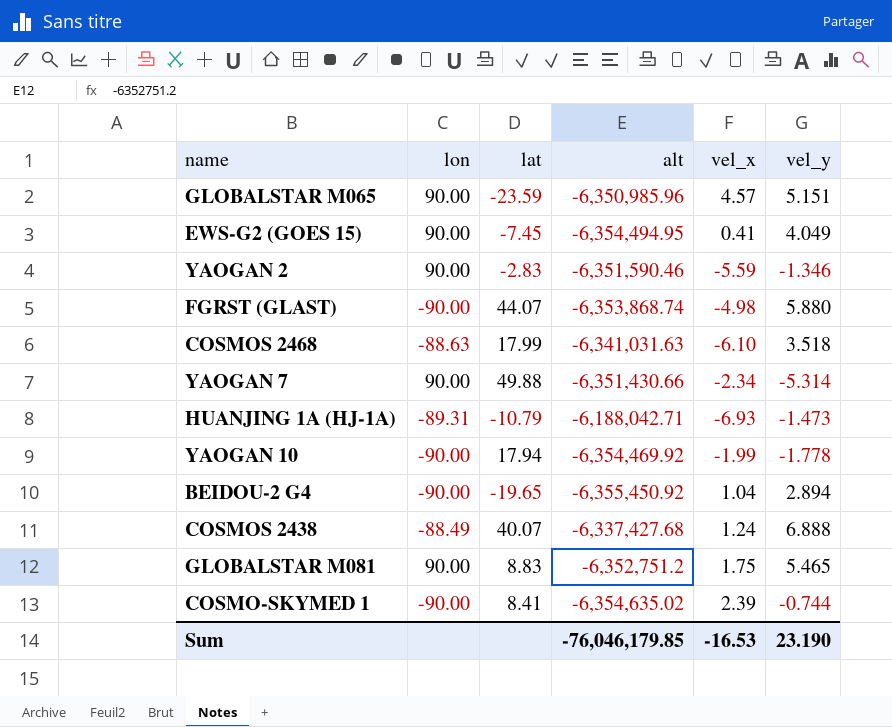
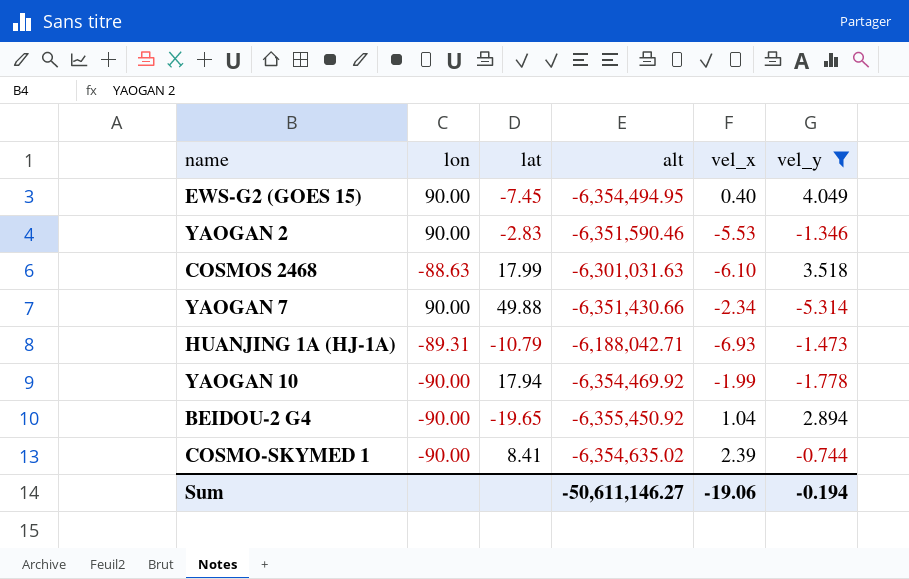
filter: none -> vel_y <= 4.049
EWS-G2 (GOES 15) | vel_x: 0.41 -> 0.40
YAOGAN 2 | vel_x: -5.59 -> -5.53
COSMOS 2468 | alt: -6,341,031.63 -> -6,301,031.63
Sum | alt: -76,046,179.85 -> -50,611,146.27
Sum | vel_x: -16.53 -> -19.06
Sum | vel_y: 23.190 -> -0.194

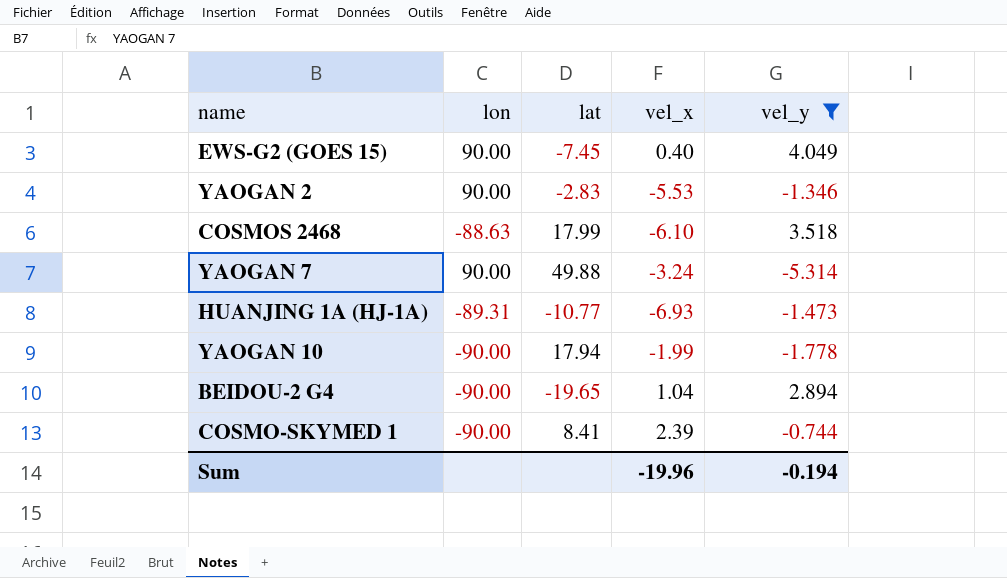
column alt | position: 4 -> none
YAOGAN 7 | vel_x: -2.34 -> -3.24
HUANJING 1A (HJ-1A) | lat: -10.79 -> -10.77
Sum | vel_x: -19.06 -> -19.96

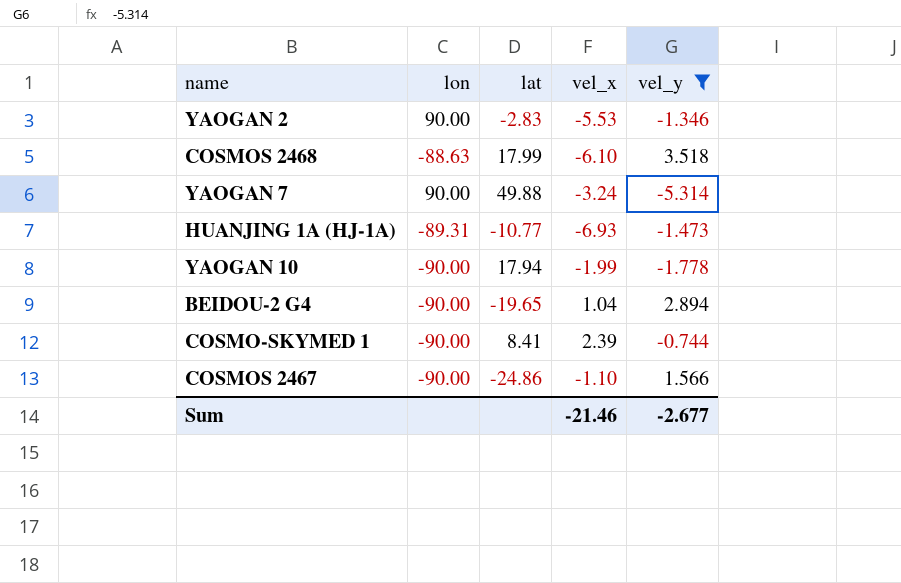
row EWS-G2 (GOES 15): 90.00 | -7.45 | 0.40 | 4.049 -> none
row COSMOS 2467: none -> -90.00 | -24.86 | -1.10 | 1.566
Sum | vel_x: -19.96 -> -21.46
Sum | vel_y: -0.194 -> -2.677

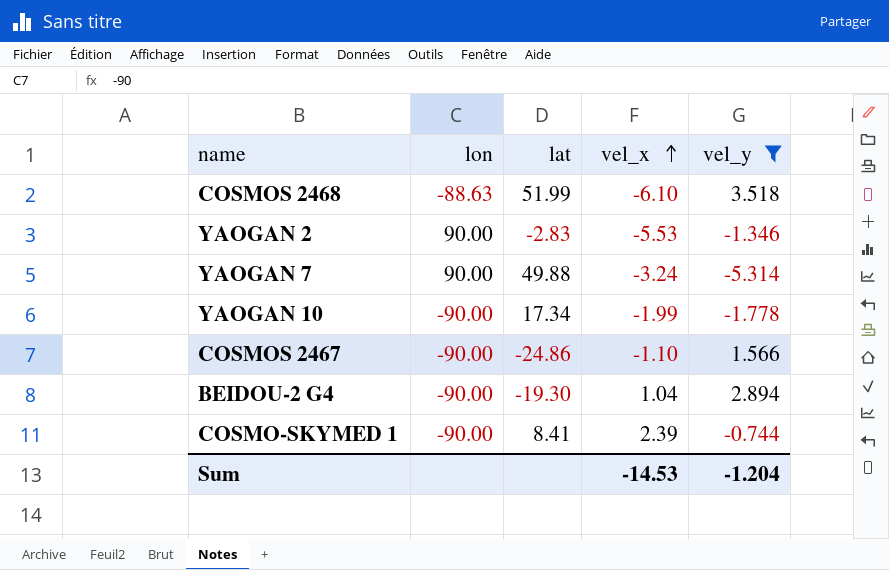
row order: none -> vel_x ascending
row HUANJING 1A (HJ-1A): -89.31 | -10.77 | -6.93 | -1.473 -> none
COSMOS 2468 | lat: 17.99 -> 51.99
YAOGAN 10 | lat: 17.94 -> 17.34
BEIDOU-2 G4 | lat: -19.65 -> -19.30
Sum | vel_x: -21.46 -> -14.53
Sum | vel_y: -2.677 -> -1.204

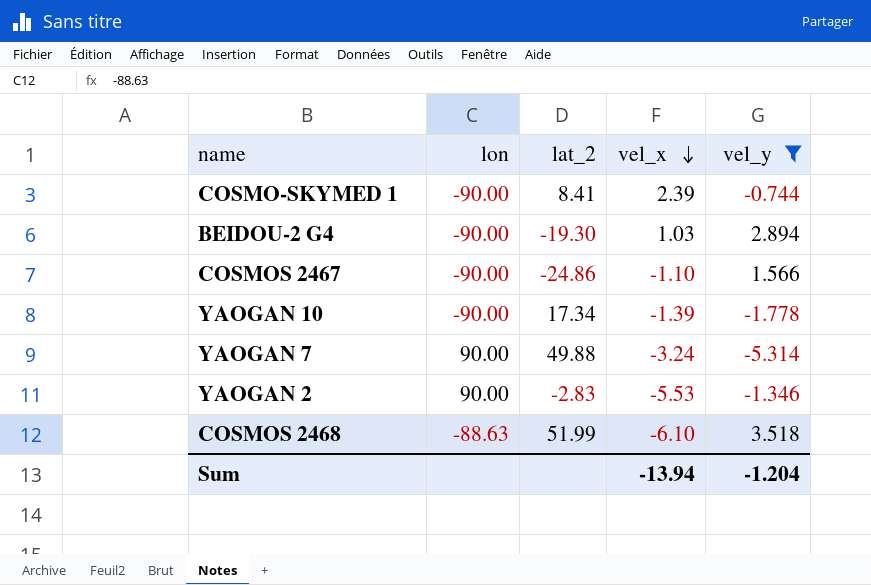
row order: vel_x ascending -> vel_x descending
column name: lat -> lat_2
BEIDOU-2 G4 | vel_x: 1.04 -> 1.03
YAOGAN 10 | vel_x: -1.99 -> -1.39
Sum | vel_x: -14.53 -> -13.94

